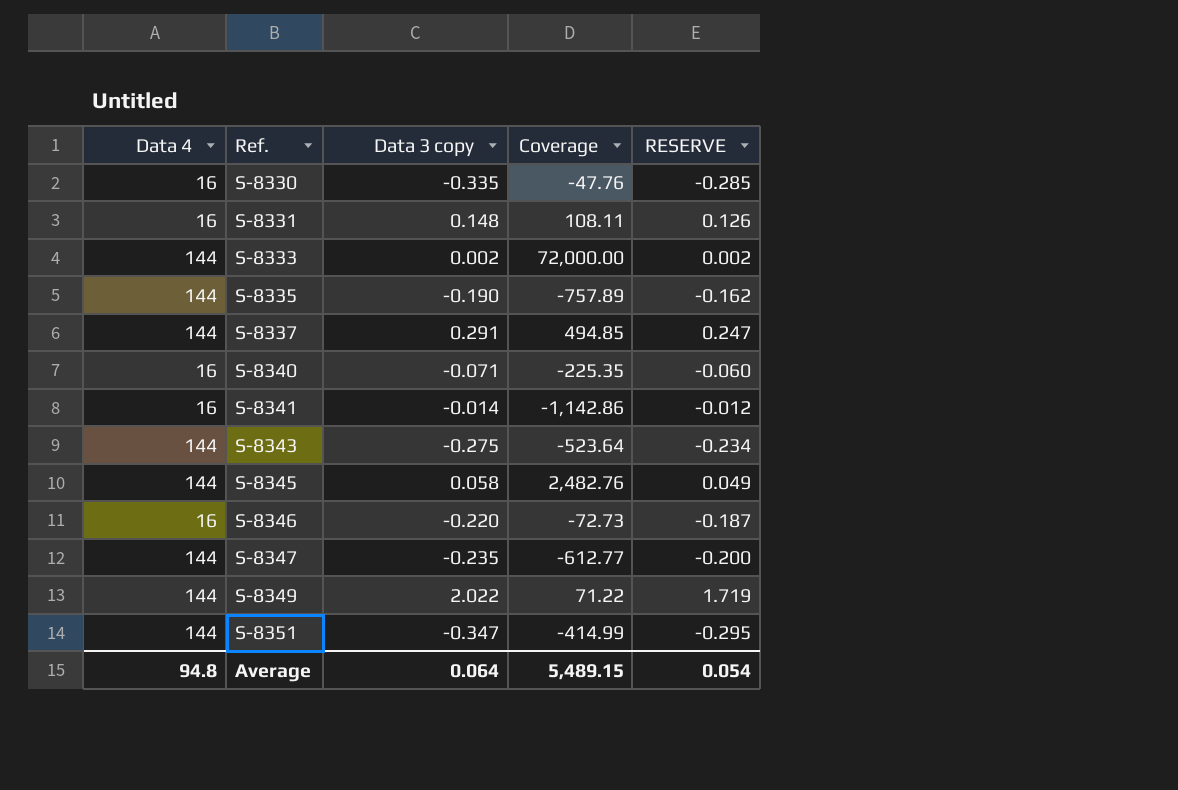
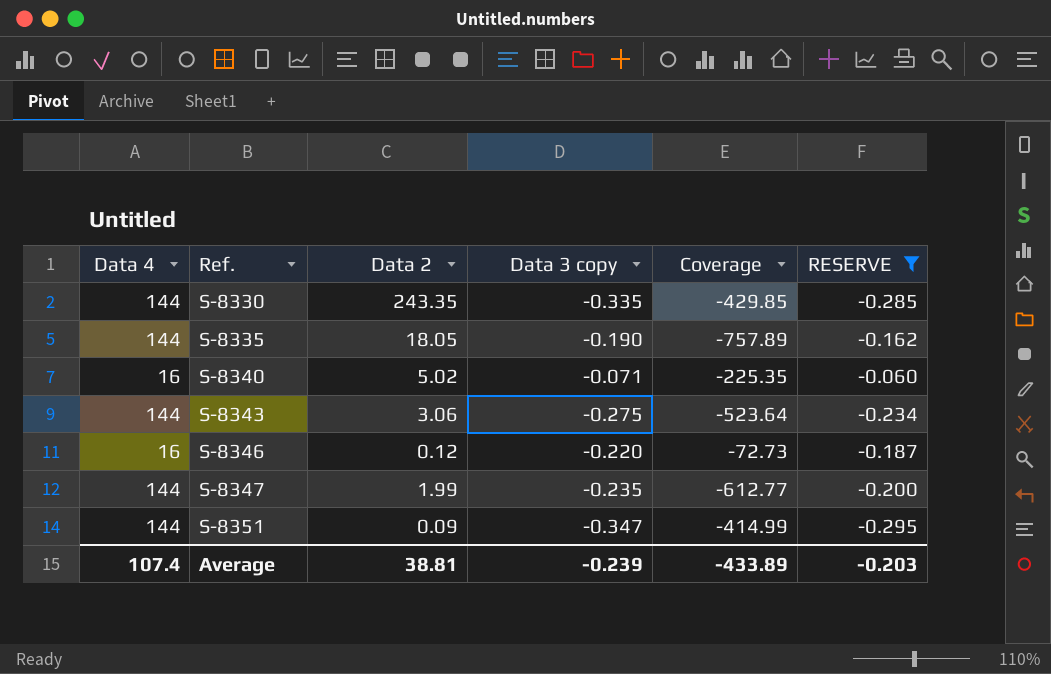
filter: none -> RESERVE <= -0.060
column Data 2 | position: none -> 3
S-8330 | Data 4: 16 -> 144
S-8330 | Coverage: -47.76 -> -429.85
Average | Data 4: 94.8 -> 107.4
Average | Data 3 copy: 0.064 -> -0.239
Average | Coverage: 5,489.15 -> -433.89
Average | RESERVE: 0.054 -> -0.203

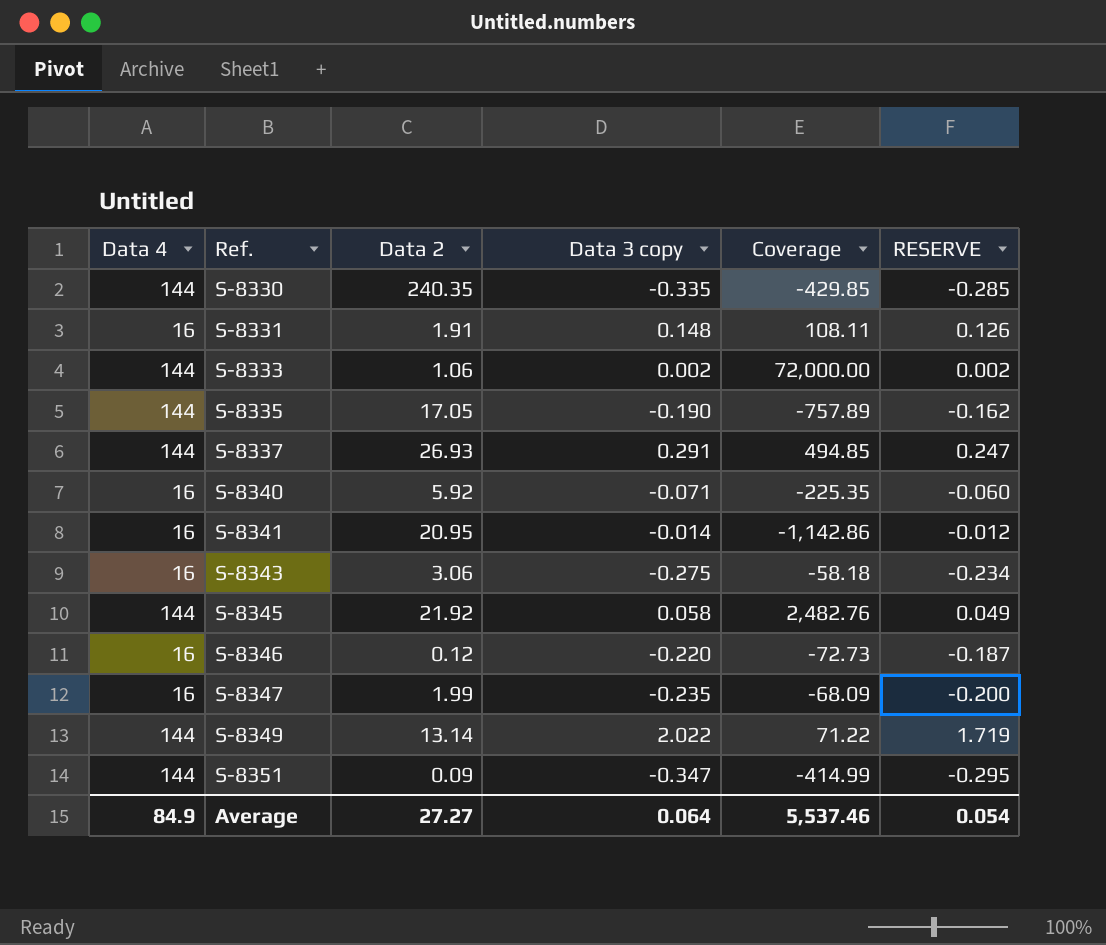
filter: RESERVE <= -0.060 -> none
S-8330 | Data 2: 243.35 -> 240.35
S-8335 | Data 2: 18.05 -> 17.05
S-8340 | Data 2: 5.02 -> 5.92
S-8343 | Data 4: 144 -> 16
S-8343 | Coverage: -523.64 -> -58.18
S-8347 | Data 4: 144 -> 16
S-8347 | Coverage: -612.77 -> -68.09
Average | Data 4: 107.4 -> 84.9
Average | Data 2: 38.81 -> 27.27
Average | Data 3 copy: -0.239 -> 0.064
Average | Coverage: -433.89 -> 5,537.46
Average | RESERVE: -0.203 -> 0.054

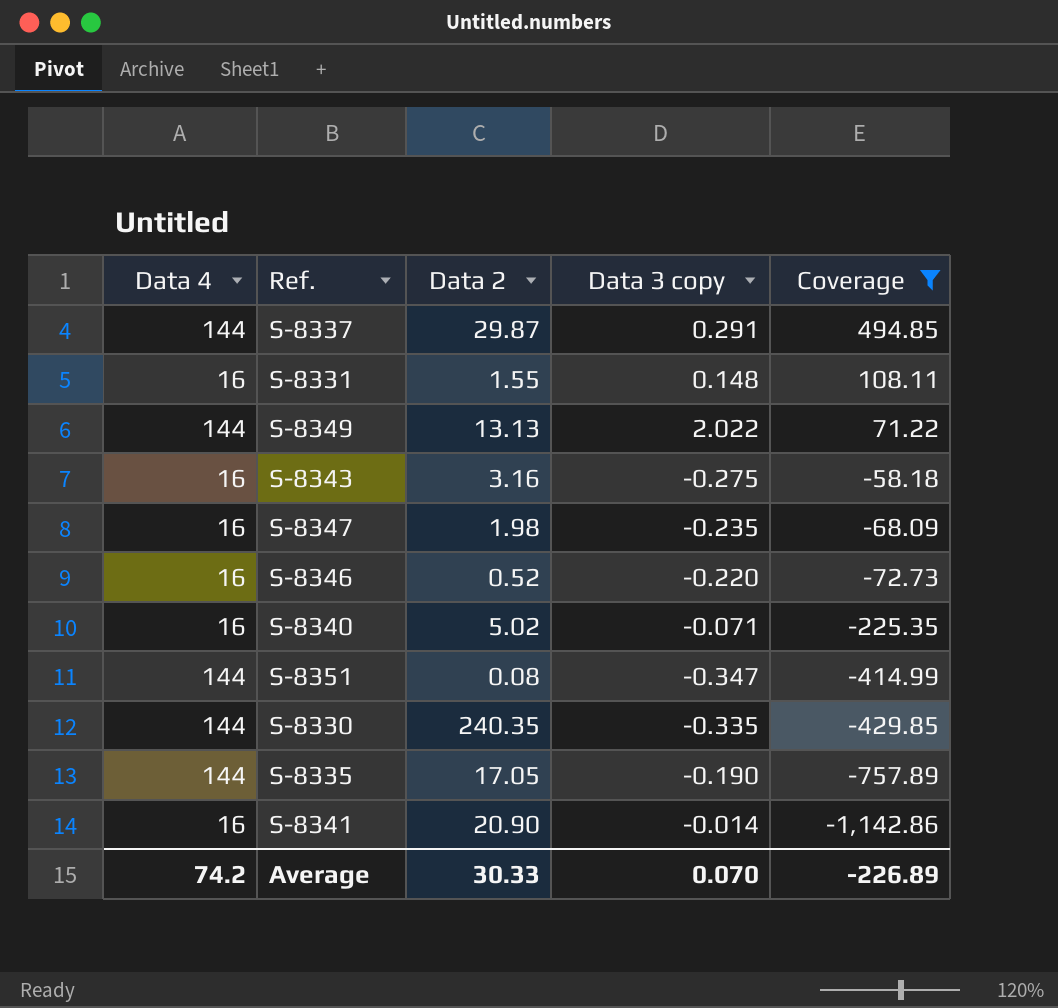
filter: none -> Coverage <= 494.85
row order: Ref. ascending -> Coverage descending
column RESERVE | formula: [Data 3 copy] * 0.85 -> none
S-8337 | Data 2: 26.93 -> 29.87
S-8331 | Data 2: 1.91 -> 1.55
S-8349 | Data 2: 13.14 -> 13.13
S-8343 | Data 2: 3.06 -> 3.16
S-8347 | Data 2: 1.99 -> 1.98
S-8346 | Data 2: 0.12 -> 0.52
S-8340 | Data 2: 5.92 -> 5.02
S-8351 | Data 2: 0.09 -> 0.08
S-8341 | Data 2: 20.95 -> 20.90
Average | Data 4: 84.9 -> 74.2
Average | Data 2: 27.27 -> 30.33
Average | Data 3 copy: 0.064 -> 0.070
Average | Coverage: 5,537.46 -> -226.89

